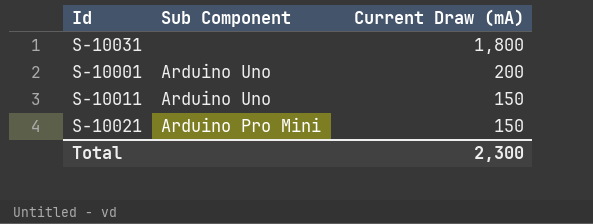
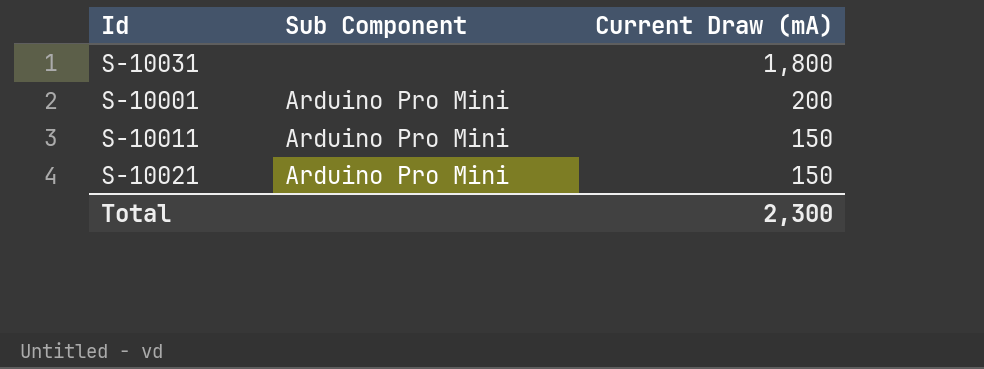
S-10001 | Sub Component: Arduino Uno -> Arduino Pro Mini
S-10011 | Sub Component: Arduino Uno -> Arduino Pro Mini

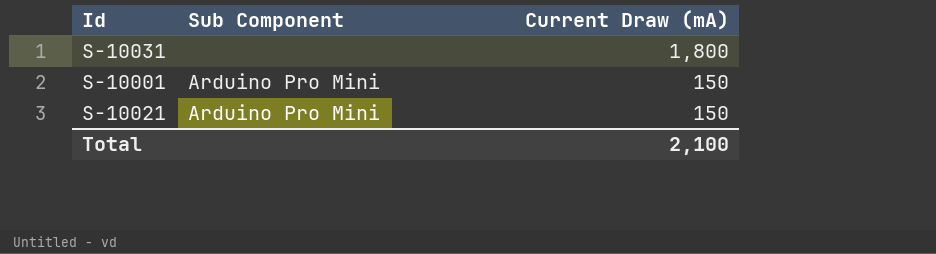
row S-10011: Arduino Pro Mini | 150 -> none
S-10001 | Current Draw (mA): 200 -> 150
Total | Current Draw (mA): 2,300 -> 2,100

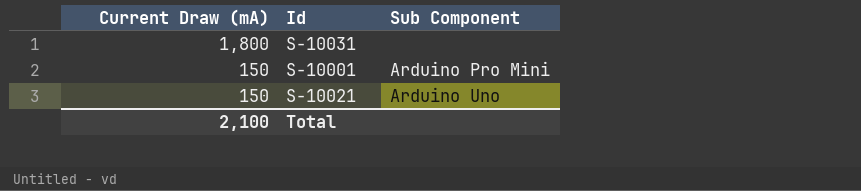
column Current Draw (mA) | position: 3 -> 1
S-10021 | Sub Component: Arduino Pro Mini -> Arduino Uno

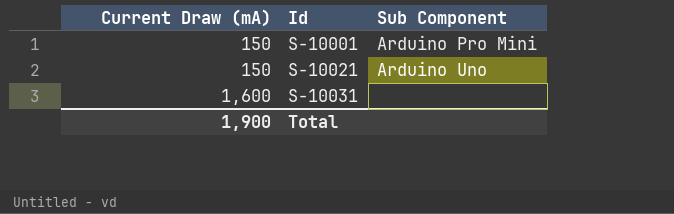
row order: Current Draw (mA) descending -> Current Draw (mA) ascending
S-10031 | Current Draw (mA): 1,800 -> 1,600
Total | Current Draw (mA): 2,100 -> 1,900

